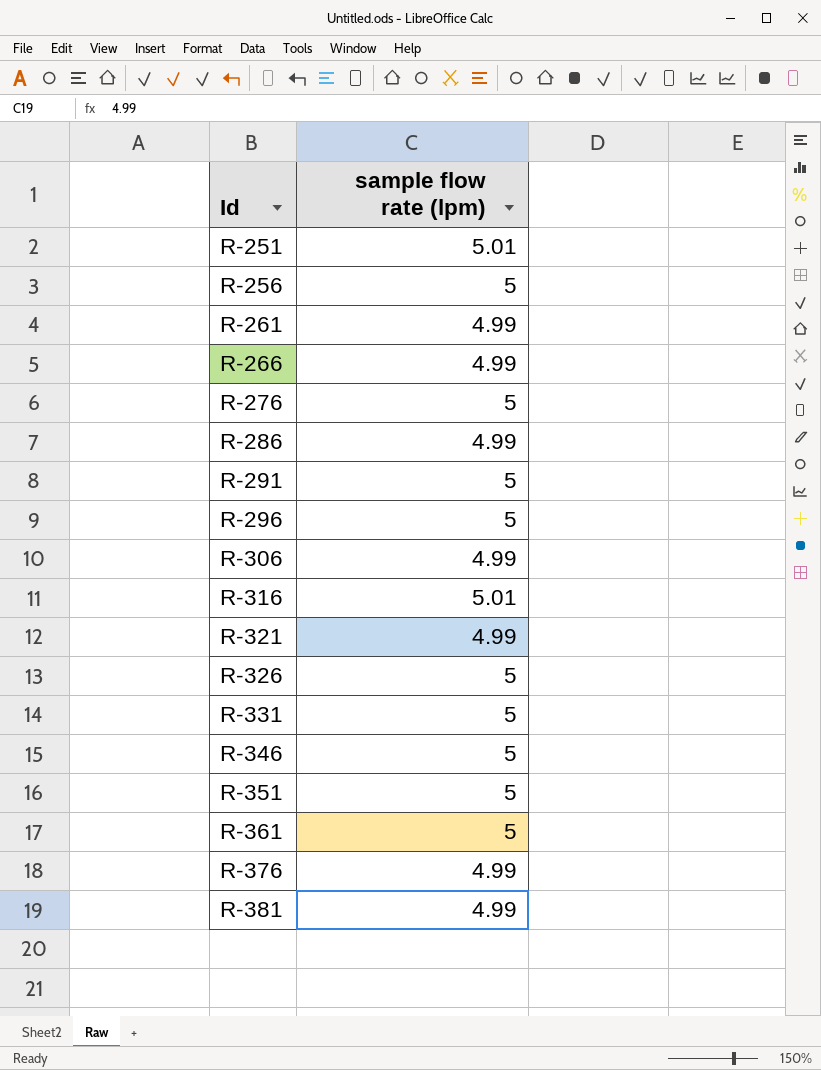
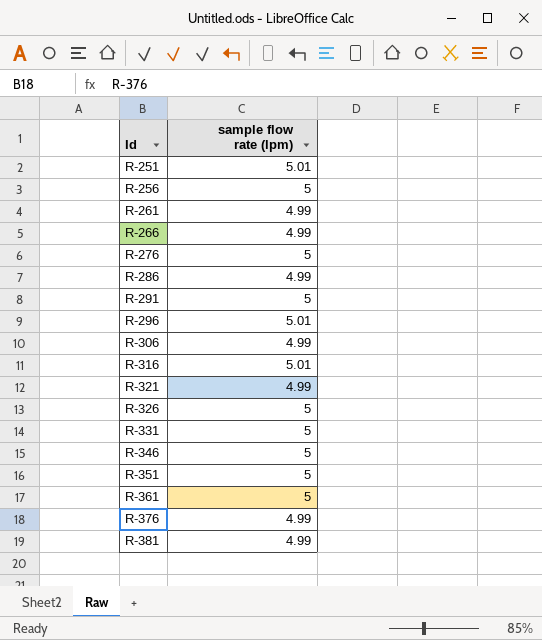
R-296 | sample flow rate (lpm): 5 -> 5.01

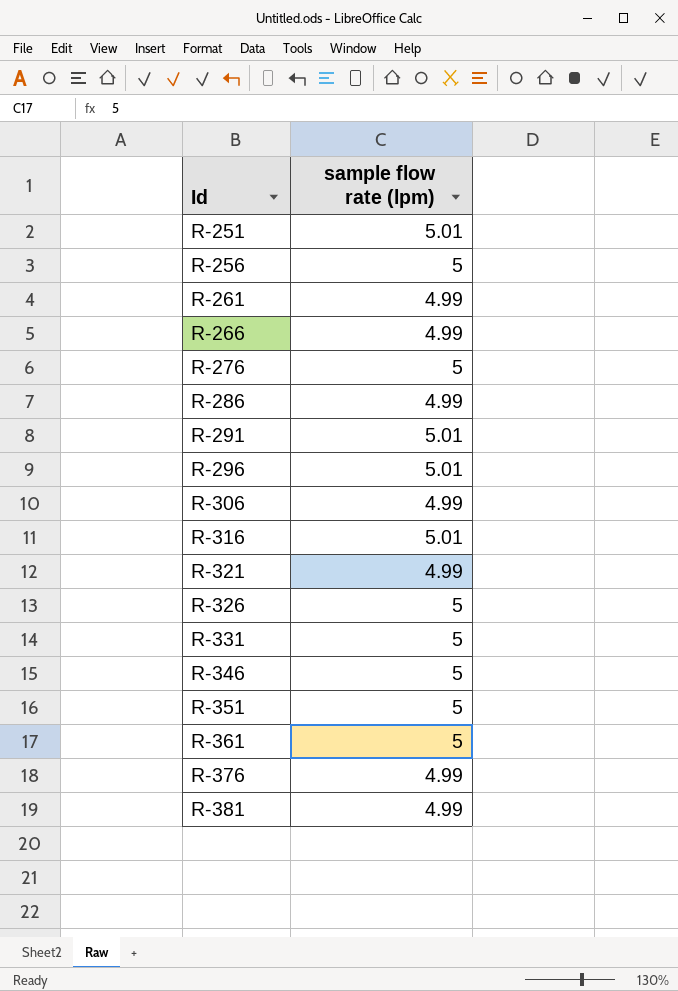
R-291 | sample flow rate (lpm): 5 -> 5.01

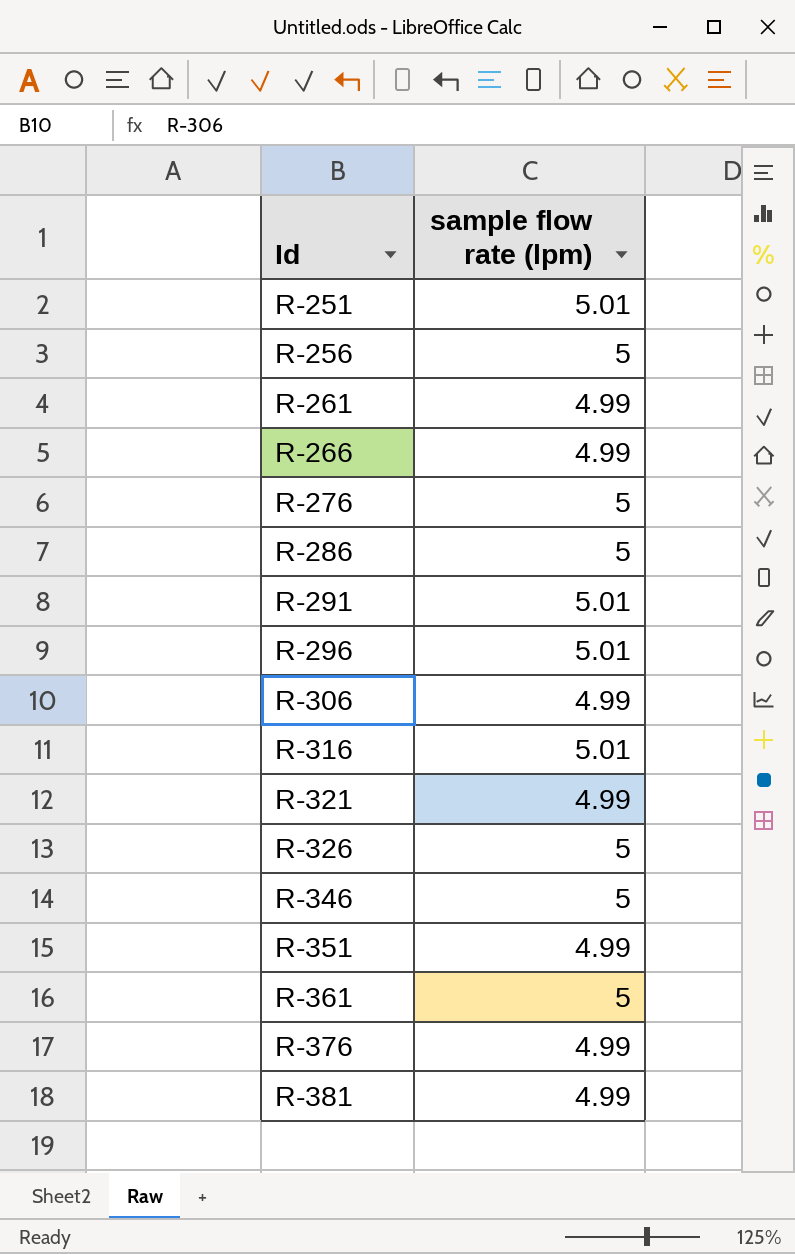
row R-331: 5 -> none
R-286 | sample flow rate (lpm): 4.99 -> 5
R-351 | sample flow rate (lpm): 5 -> 4.99

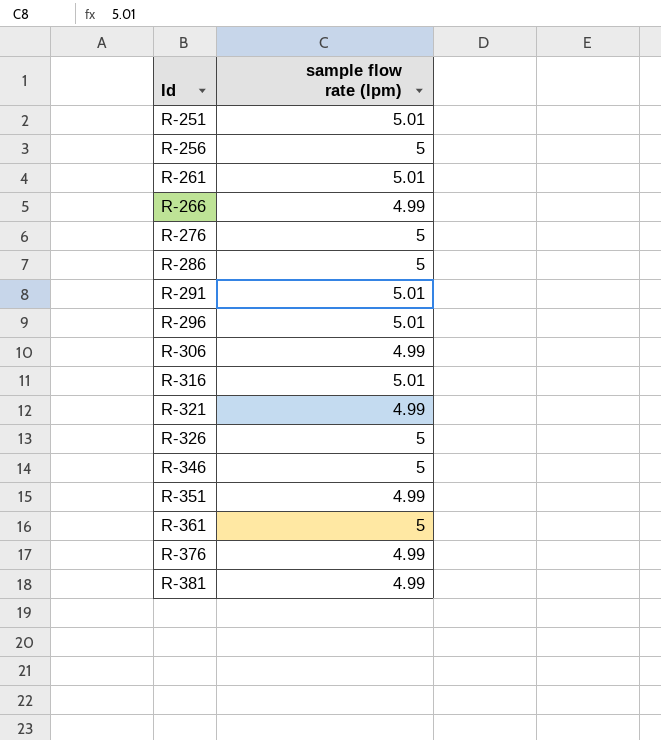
R-261 | sample flow rate (lpm): 4.99 -> 5.01

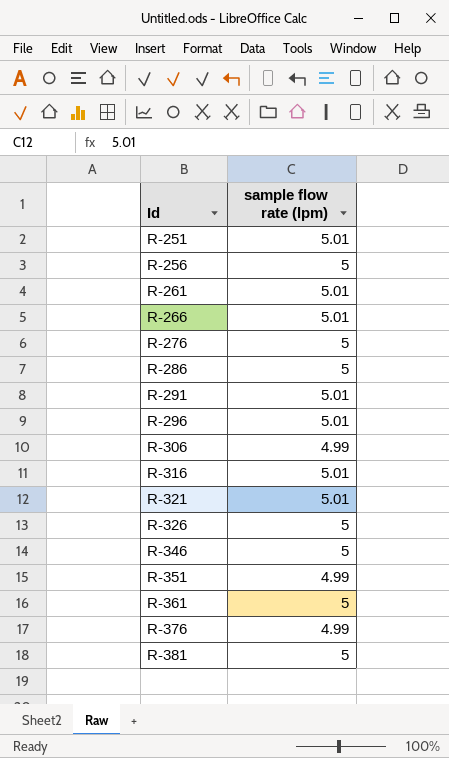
R-266 | sample flow rate (lpm): 4.99 -> 5.01
R-321 | sample flow rate (lpm): 4.99 -> 5.01
R-381 | sample flow rate (lpm): 4.99 -> 5

